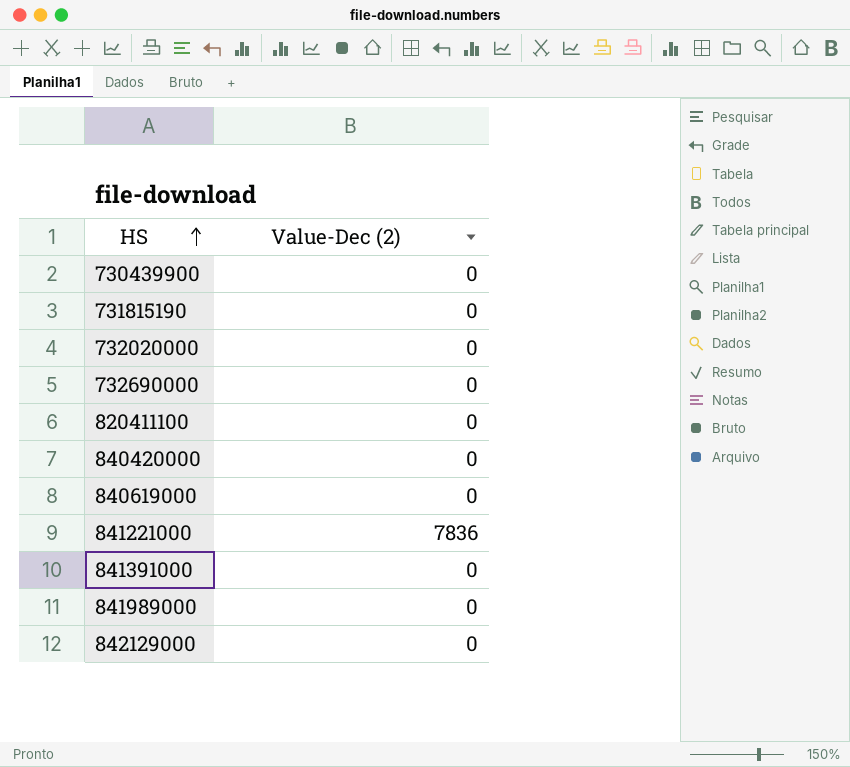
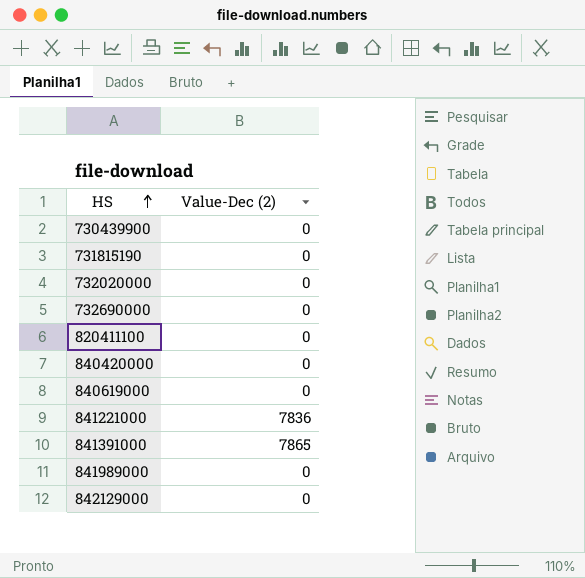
841391000 | Value-Dec (2): 0 -> 7865

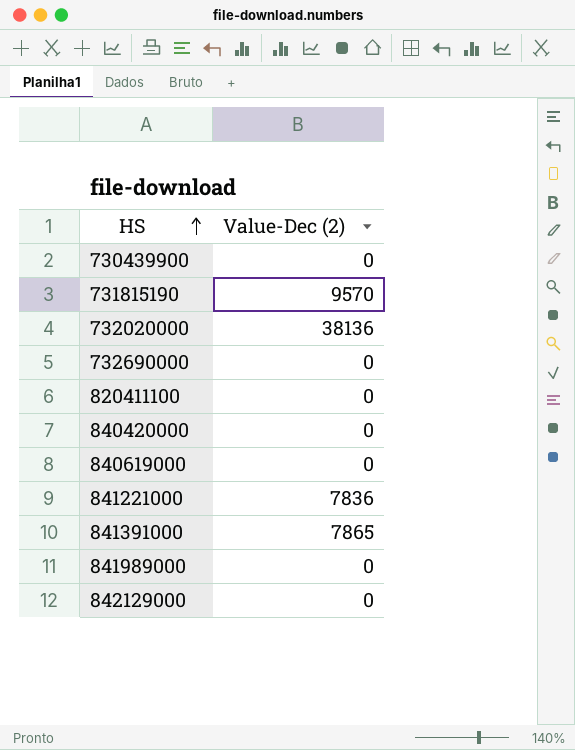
731815190 | Value-Dec (2): 0 -> 9570
732020000 | Value-Dec (2): 0 -> 38136

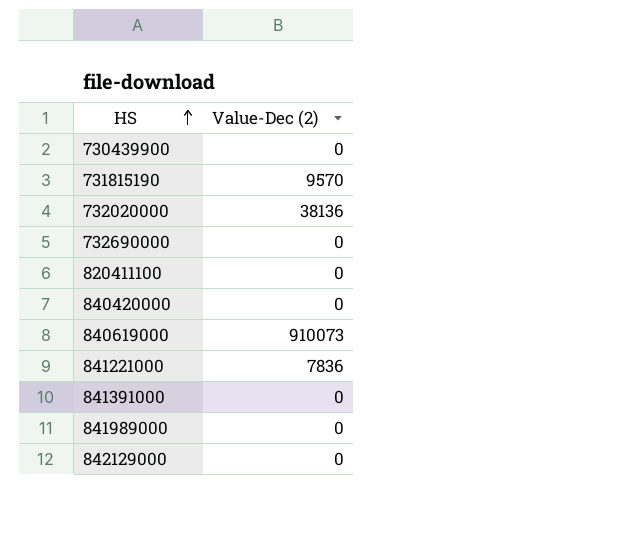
840619000 | Value-Dec (2): 0 -> 910073
841391000 | Value-Dec (2): 7865 -> 0

